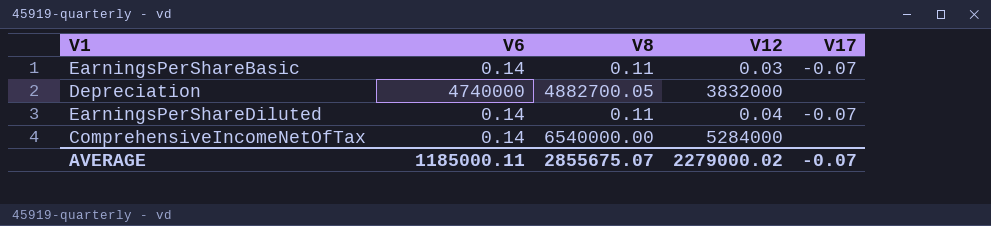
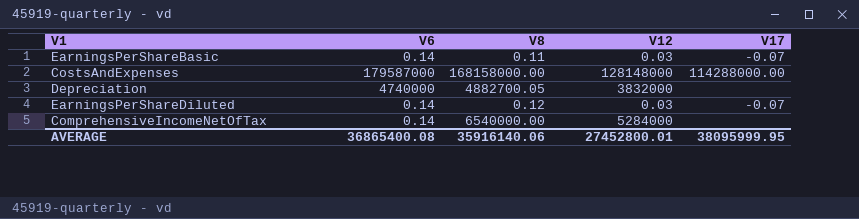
row CostsAndExpenses: none -> 179587000 | 168158000.00 | 128148000 | 114288000.00
EarningsPerShareDiluted | V8: 0.11 -> 0.12
EarningsPerShareDiluted | V12: 0.04 -> 0.03
AVERAGE | V6: 1185000.11 -> 36865400.08
AVERAGE | V8: 2855675.07 -> 35916140.06
AVERAGE | V12: 2279000.02 -> 27452800.01
AVERAGE | V17: -0.07 -> 38095999.95

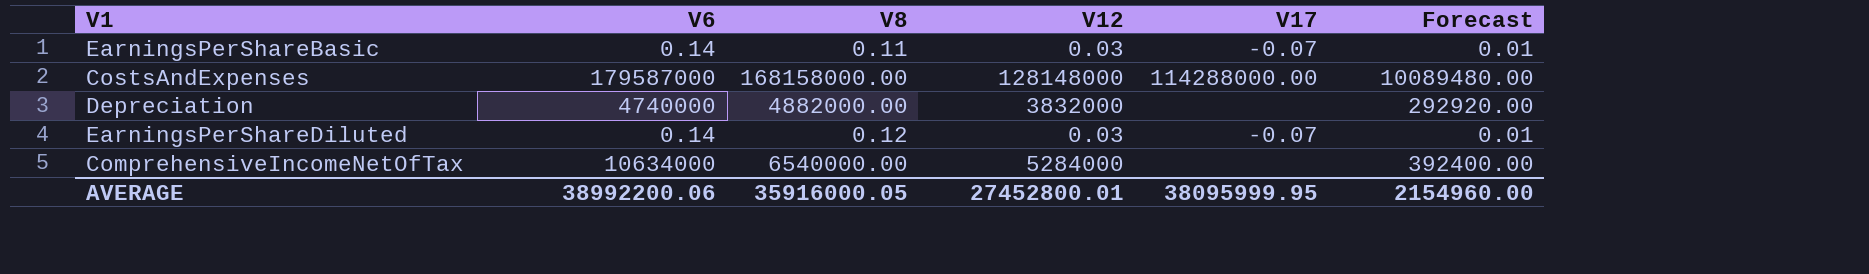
column Forecast | formula: none -> [V8] * 0.06
Depreciation | V8: 4882700.05 -> 4882000.00
ComprehensiveIncomeNetOfTax | V6: 0.14 -> 10634000
AVERAGE | V6: 36865400.08 -> 38992200.06
AVERAGE | V8: 35916140.06 -> 35916000.05

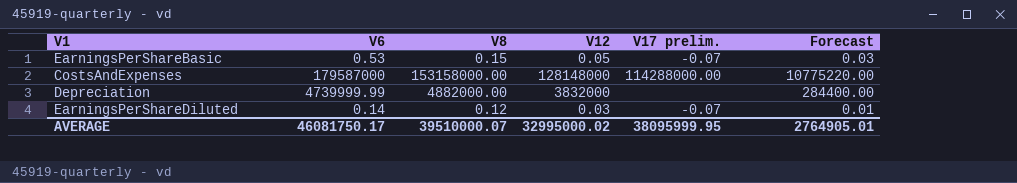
column name: V17 -> V17 prelim.
column Forecast | formula: [V8] * 0.06 -> [V6] * 0.06
row ComprehensiveIncomeNetOfTax: 10634000 | 6540000.00 | 5284000 | none | 392400.00 -> none
EarningsPerShareBasic | V6: 0.14 -> 0.53
EarningsPerShareBasic | V8: 0.11 -> 0.15
EarningsPerShareBasic | V12: 0.03 -> 0.05
CostsAndExpenses | V8: 168158000.00 -> 153158000.00
Depreciation | V6: 4740000 -> 4739999.99
AVERAGE | V6: 38992200.06 -> 46081750.17
AVERAGE | V8: 35916000.05 -> 39510000.07
AVERAGE | V12: 27452800.01 -> 32995000.02
AVERAGE | Forecast: 2154960.00 -> 2764905.01

